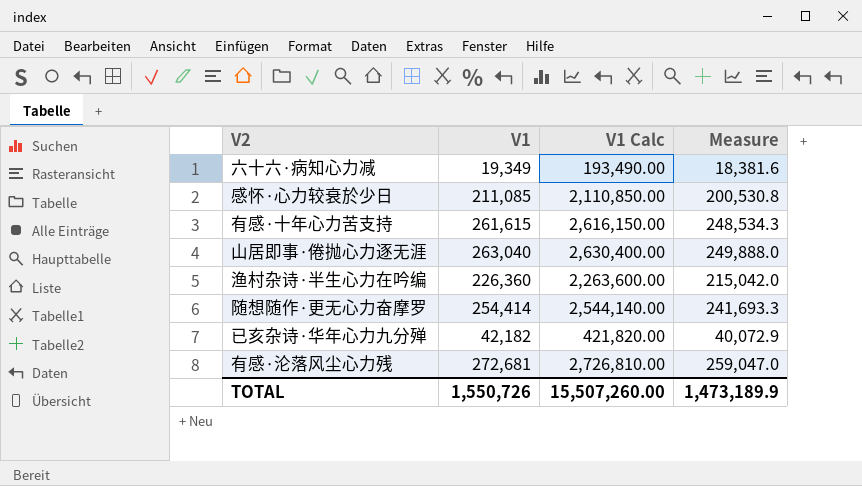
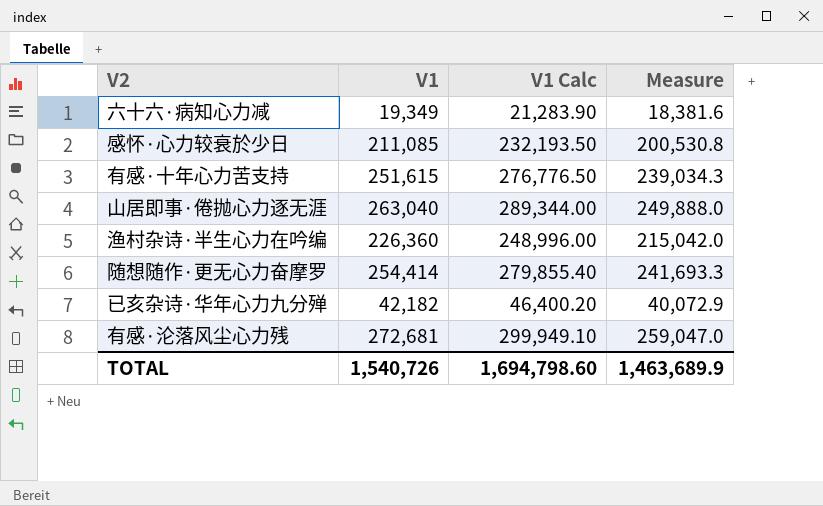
column V1 Calc | formula: [V1] * 10 -> [V1] * 1.1
有感·十年心力苦支持 | V1: 261,615 -> 251,615
有感·十年心力苦支持 | Measure: 248,534.3 -> 239,034.3
TOTAL | V1: 1,550,726 -> 1,540,726
TOTAL | V1 Calc: 15,507,260.00 -> 1,694,798.60
TOTAL | Measure: 1,473,189.9 -> 1,463,689.9

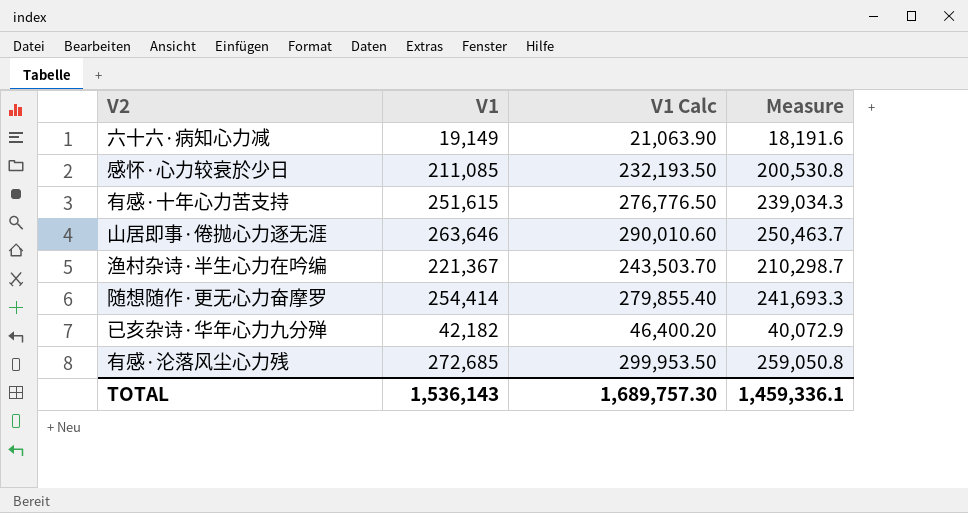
六十六·病知心力减 | V1: 19,349 -> 19,149
六十六·病知心力减 | V1 Calc: 21,283.90 -> 21,063.90
六十六·病知心力减 | Measure: 18,381.6 -> 18,191.6
山居即事·倦抛心力逐无涯 | V1: 263,040 -> 263,646
山居即事·倦抛心力逐无涯 | V1 Calc: 289,344.00 -> 290,010.60
山居即事·倦抛心力逐无涯 | Measure: 249,888.0 -> 250,463.7
渔村杂诗·半生心力在吟编 | V1: 226,360 -> 221,367
渔村杂诗·半生心力在吟编 | V1 Calc: 248,996.00 -> 243,503.70
渔村杂诗·半生心力在吟编 | Measure: 215,042.0 -> 210,298.7
有感·沦落风尘心力残 | V1: 272,681 -> 272,685
有感·沦落风尘心力残 | V1 Calc: 299,949.10 -> 299,953.50
有感·沦落风尘心力残 | Measure: 259,047.0 -> 259,050.8
TOTAL | V1: 1,540,726 -> 1,536,143
TOTAL | V1 Calc: 1,694,798.60 -> 1,689,757.30
TOTAL | Measure: 1,463,689.9 -> 1,459,336.1

